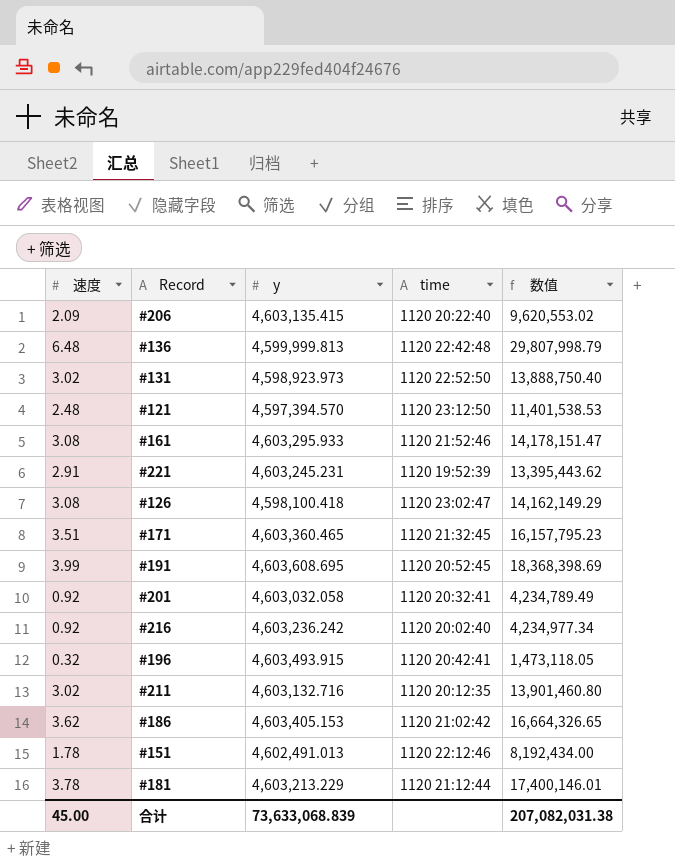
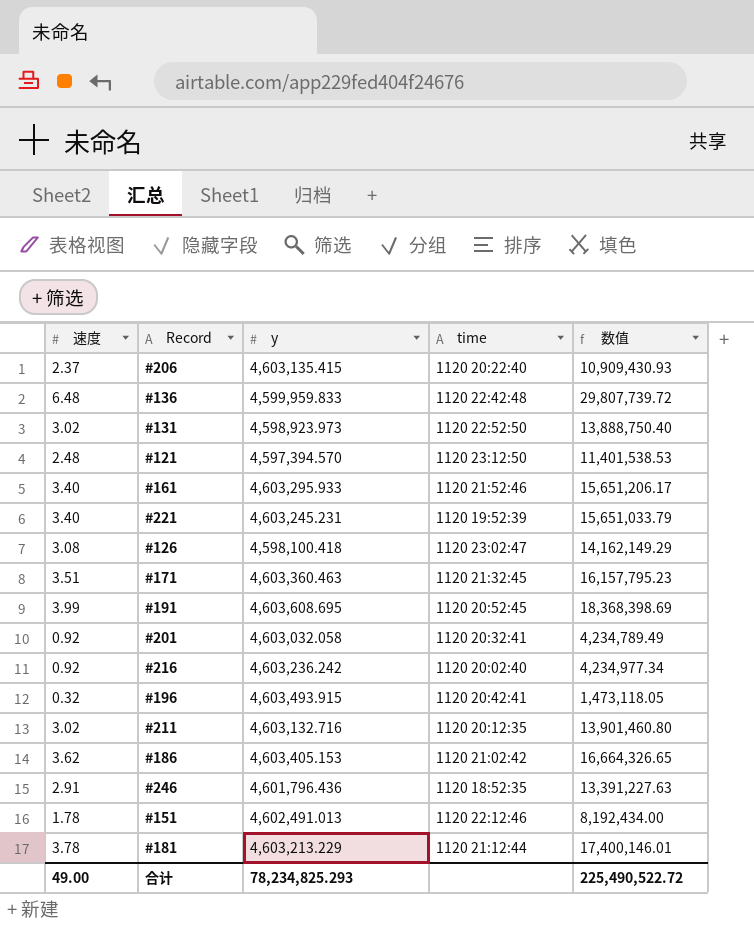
#206 | 速度: 2.09 -> 2.37
#206 | 数值: 9,620,553.02 -> 10,909,430.93
#136 | y: 4,599,999.813 -> 4,599,959.833
#136 | 数值: 29,807,998.79 -> 29,807,739.72
#161 | 速度: 3.08 -> 3.40
#161 | 数值: 14,178,151.47 -> 15,651,206.17
#221 | 速度: 2.91 -> 3.40
#221 | 数值: 13,395,443.62 -> 15,651,033.79
#171 | y: 4,603,360.465 -> 4,603,360.463
row #246: none -> 2.91 | 4,601,796.436 | 1120 18:52:35 | 13,391,227.63
合计 | 速度: 45.00 -> 49.00
合计 | y: 73,633,068.839 -> 78,234,825.293
合计 | 数值: 207,082,031.38 -> 225,490,522.72

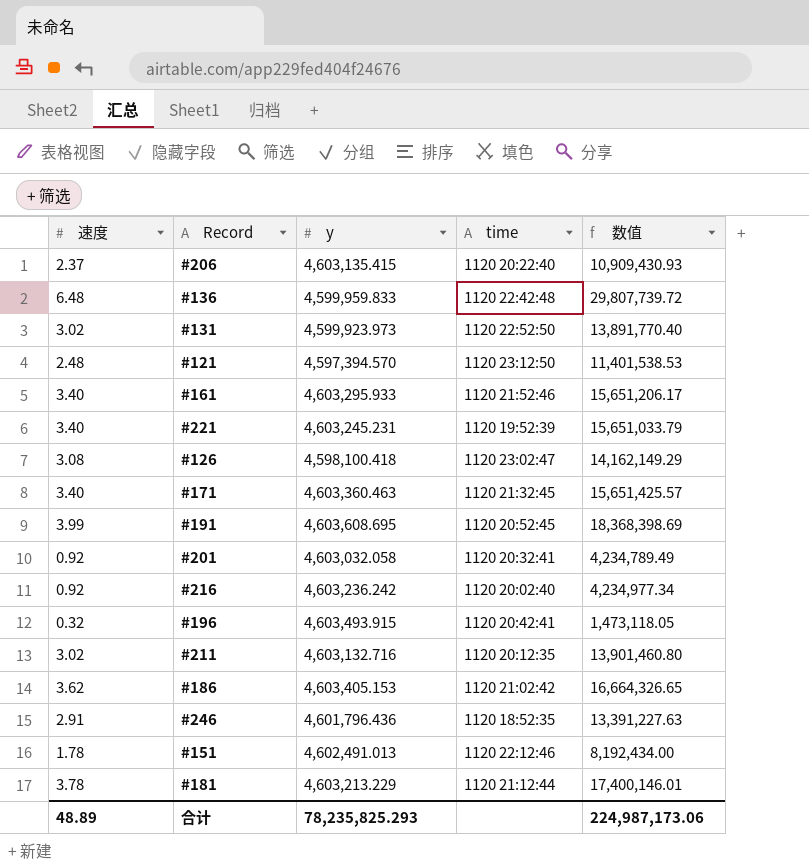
#131 | y: 4,598,923.973 -> 4,599,923.973
#131 | 数值: 13,888,750.40 -> 13,891,770.40
#171 | 速度: 3.51 -> 3.40
#171 | 数值: 16,157,795.23 -> 15,651,425.57
合计 | 速度: 49.00 -> 48.89
合计 | y: 78,234,825.293 -> 78,235,825.293
合计 | 数值: 225,490,522.72 -> 224,987,173.06

